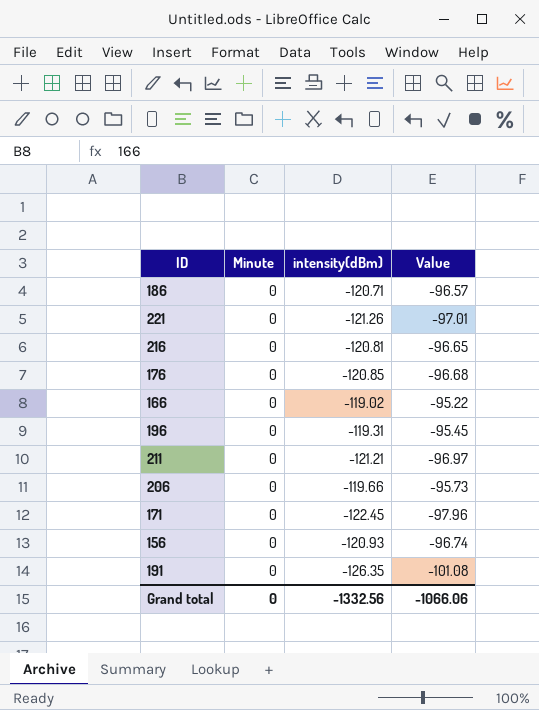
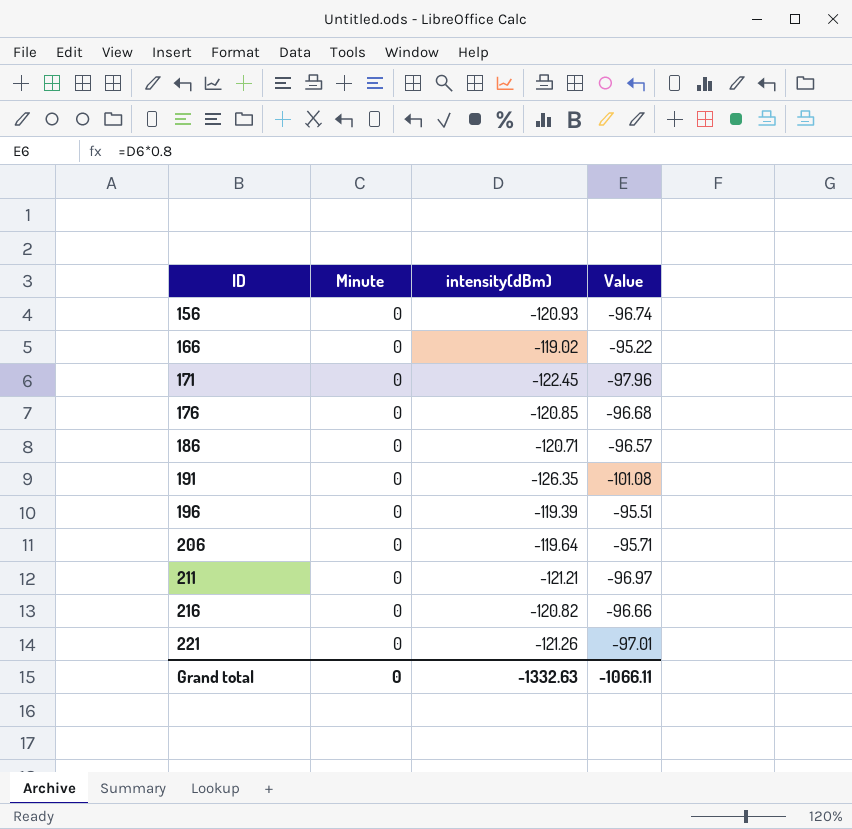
row order: none -> ID ascending
196 | intensity(dBm): -119.31 -> -119.39
196 | Value: -95.45 -> -95.51
206 | intensity(dBm): -119.66 -> -119.64
206 | Value: -95.73 -> -95.71
216 | intensity(dBm): -120.81 -> -120.82
216 | Value: -96.65 -> -96.66
Grand total | intensity(dBm): -1332.56 -> -1332.63
Grand total | Value: -1066.06 -> -1066.11

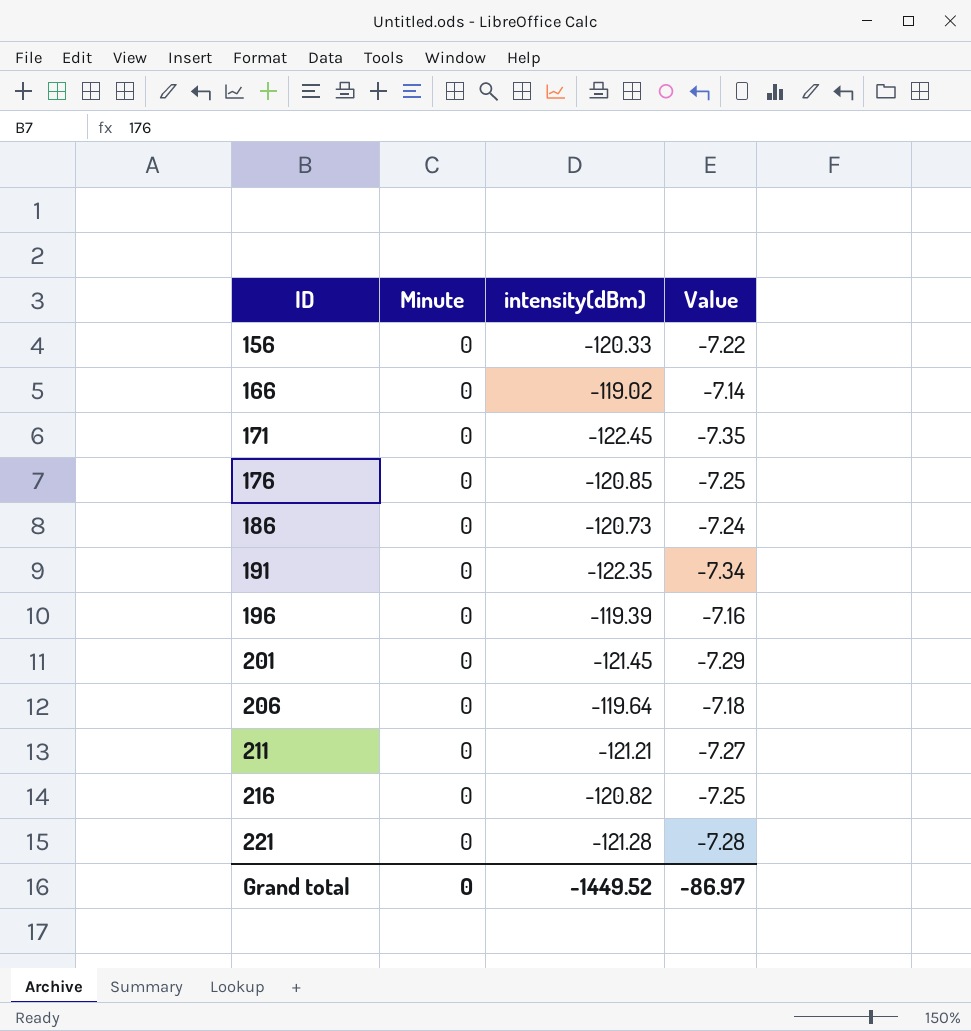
column Value | formula: [intensity(dBm)] * 0.8 -> [intensity(dBm)] * 0.06
156 | intensity(dBm): -120.93 -> -120.33
186 | intensity(dBm): -120.71 -> -120.73
191 | intensity(dBm): -126.35 -> -122.35
row 201: none -> 0 | -121.45 | -7.29
221 | intensity(dBm): -121.26 -> -121.28
Grand total | intensity(dBm): -1332.63 -> -1449.52
Grand total | Value: -1066.11 -> -86.97

